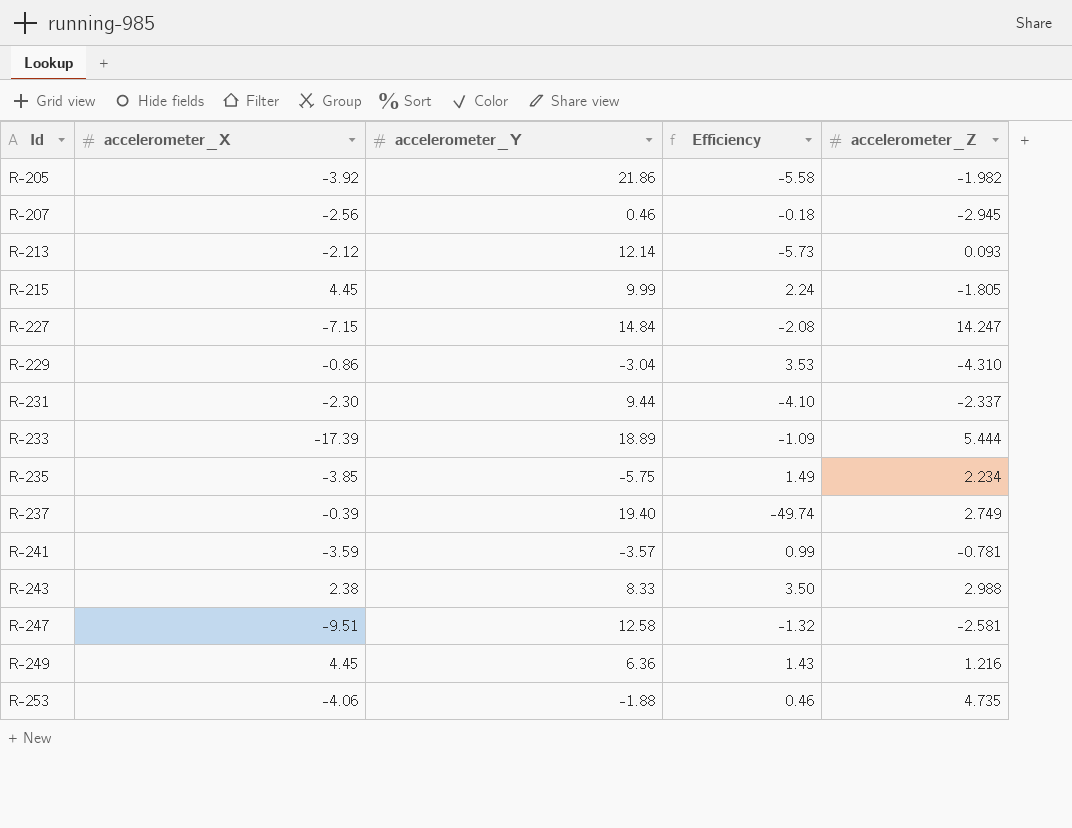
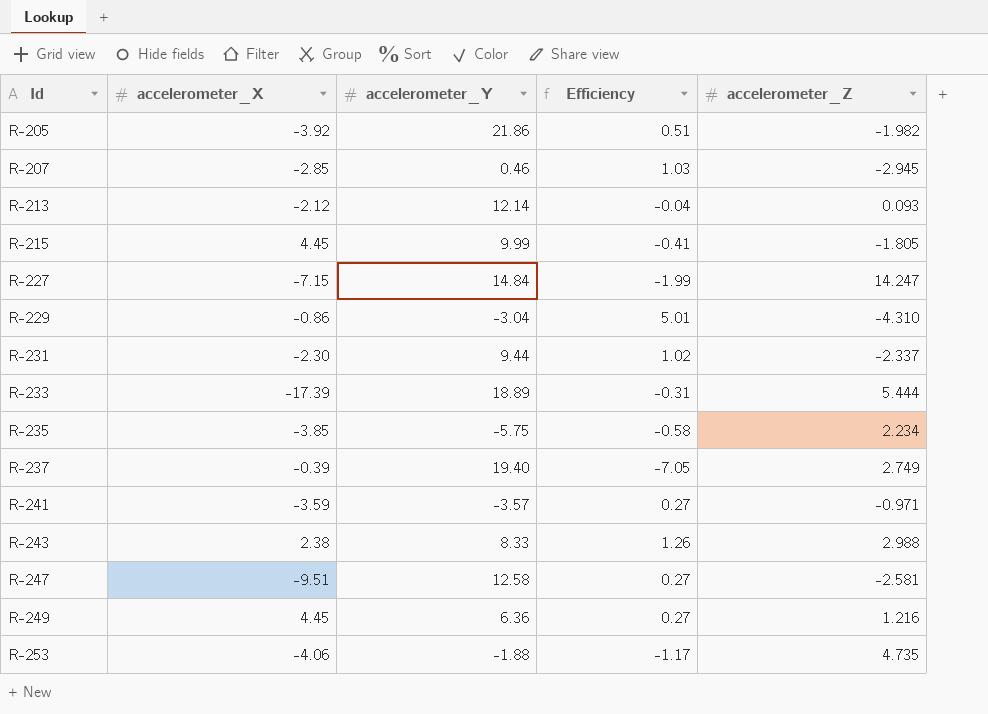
column Efficiency | formula: [accelerometer_Y] / [accelerometer_X] -> [accelerometer_Z] / [accelerometer_X]
R-207 | accelerometer_X: -2.56 -> -2.85
R-241 | accelerometer_Z: -0.781 -> -0.971

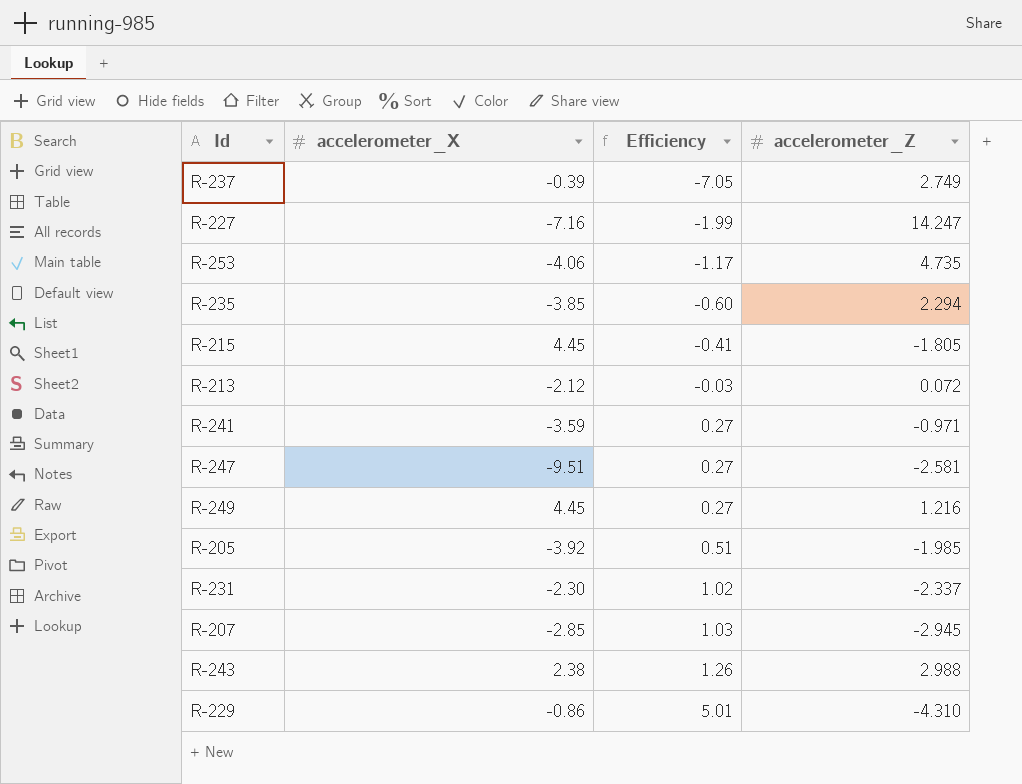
row order: Id ascending -> Efficiency ascending
column accelerometer_Y | position: 3 -> none
row R-233: -17.39 | 18.89 | -0.31 | 5.444 -> none
R-227 | accelerometer_X: -7.15 -> -7.16
R-235 | Efficiency: -0.58 -> -0.60
R-235 | accelerometer_Z: 2.234 -> 2.294
R-213 | Efficiency: -0.04 -> -0.03
R-213 | accelerometer_Z: 0.093 -> 0.072
R-205 | accelerometer_Z: -1.982 -> -1.985

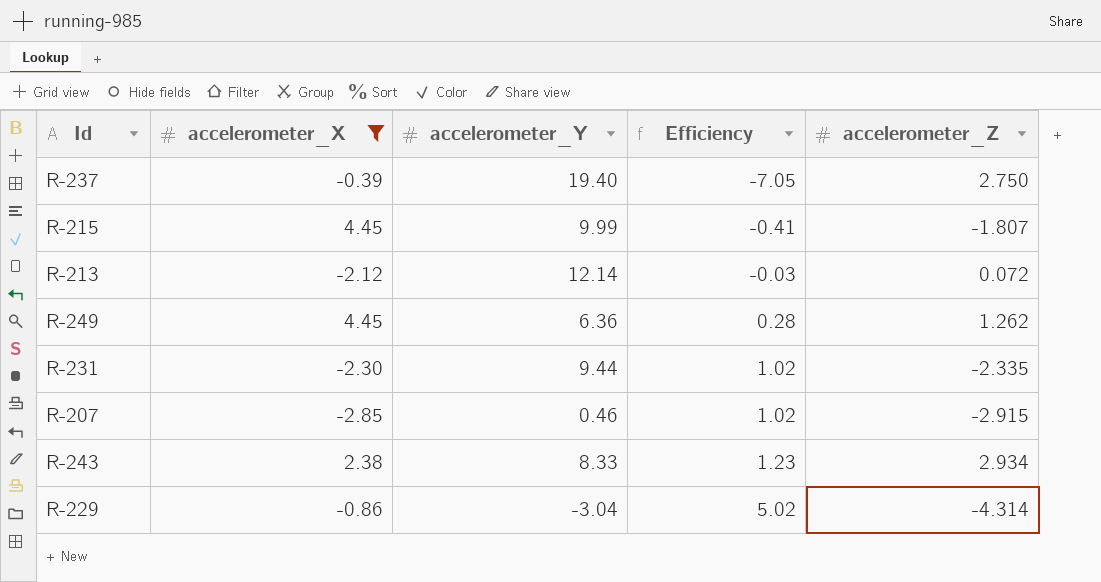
filter: none -> accelerometer_X >= -2.85
column accelerometer_Y | position: none -> 3
R-237 | accelerometer_Z: 2.749 -> 2.750
R-215 | accelerometer_Z: -1.805 -> -1.807
R-249 | Efficiency: 0.27 -> 0.28
R-249 | accelerometer_Z: 1.216 -> 1.262
R-231 | accelerometer_Z: -2.337 -> -2.335
R-207 | Efficiency: 1.03 -> 1.02
R-207 | accelerometer_Z: -2.945 -> -2.915
R-243 | Efficiency: 1.26 -> 1.23
R-243 | accelerometer_Z: 2.988 -> 2.934
R-229 | Efficiency: 5.01 -> 5.02
R-229 | accelerometer_Z: -4.310 -> -4.314

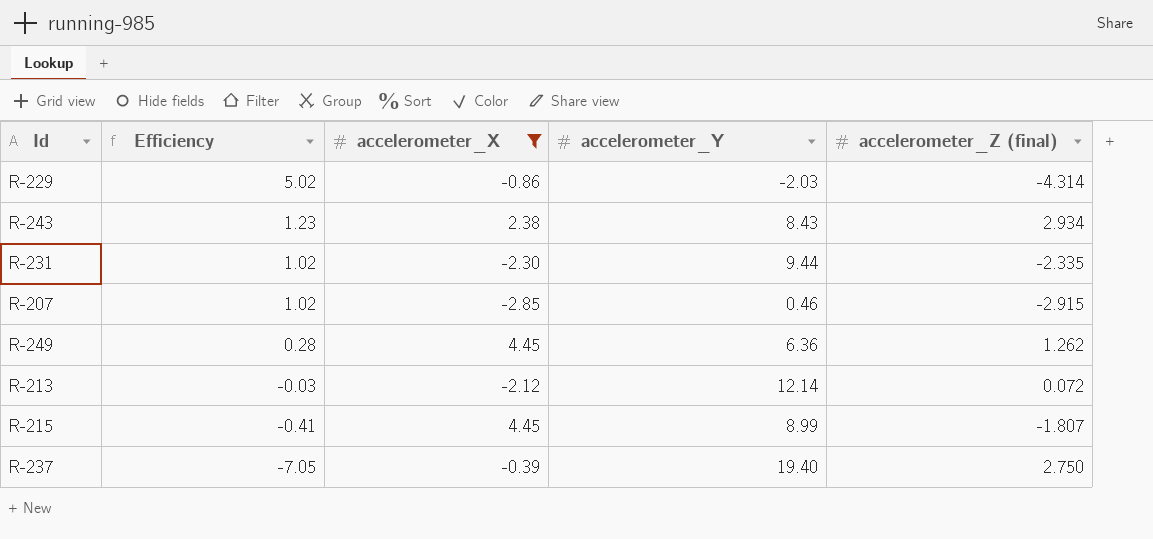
row order: Efficiency ascending -> Efficiency descending
column Efficiency | position: 4 -> 2
column name: accelerometer_Z -> accelerometer_Z (final)
R-229 | accelerometer_Y: -3.04 -> -2.03
R-243 | accelerometer_Y: 8.33 -> 8.43
R-215 | accelerometer_Y: 9.99 -> 8.99

